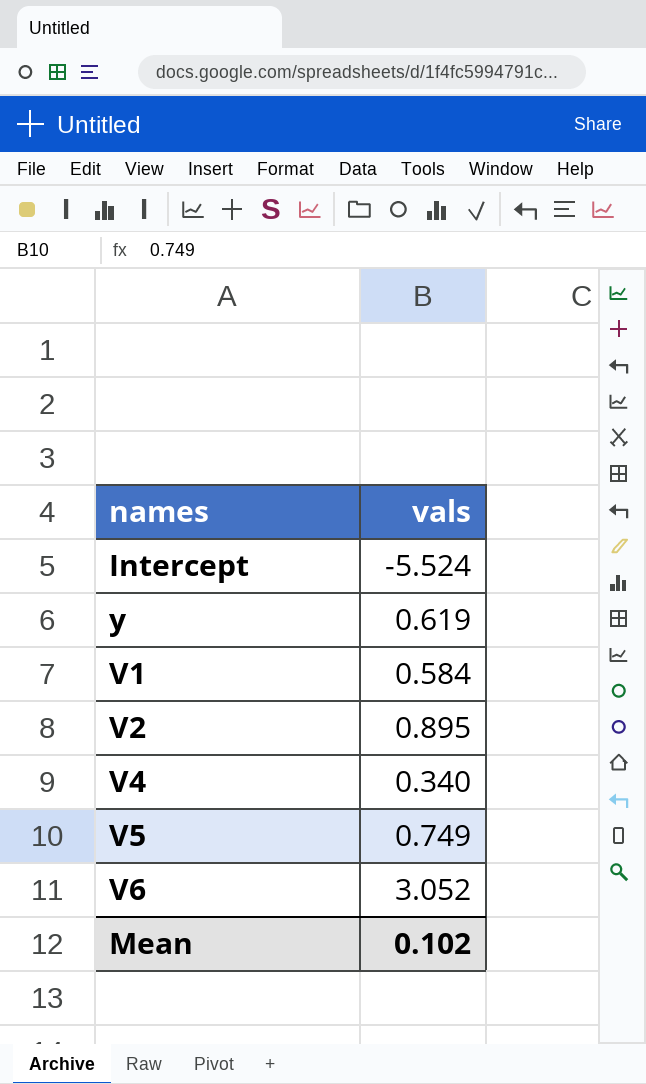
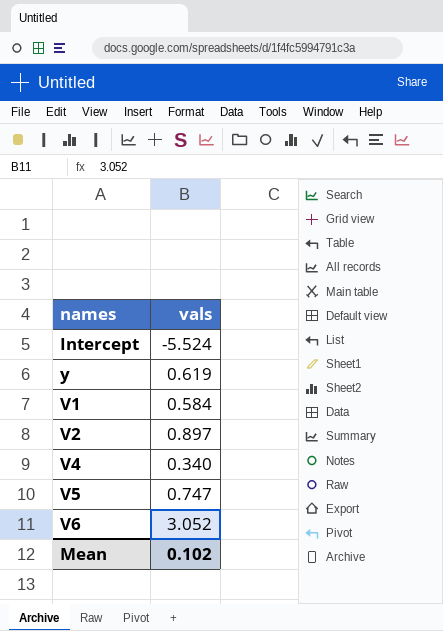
V2 | vals: 0.895 -> 0.897
V5 | vals: 0.749 -> 0.747

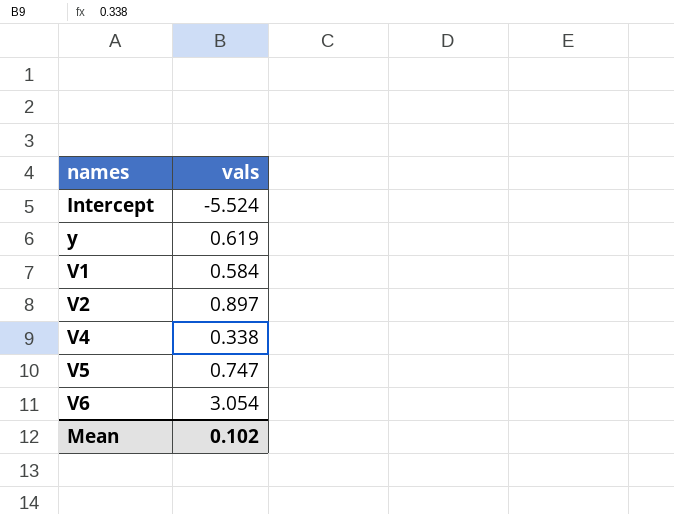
V4 | vals: 0.340 -> 0.338
V6 | vals: 3.052 -> 3.054

